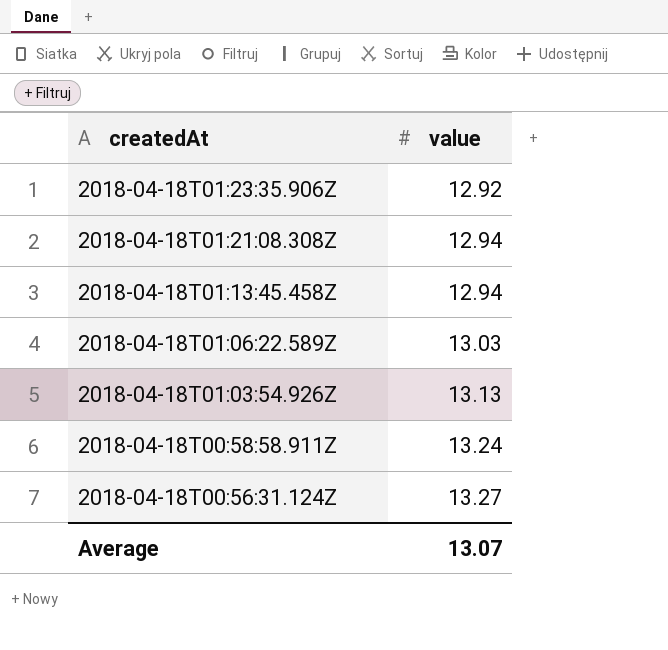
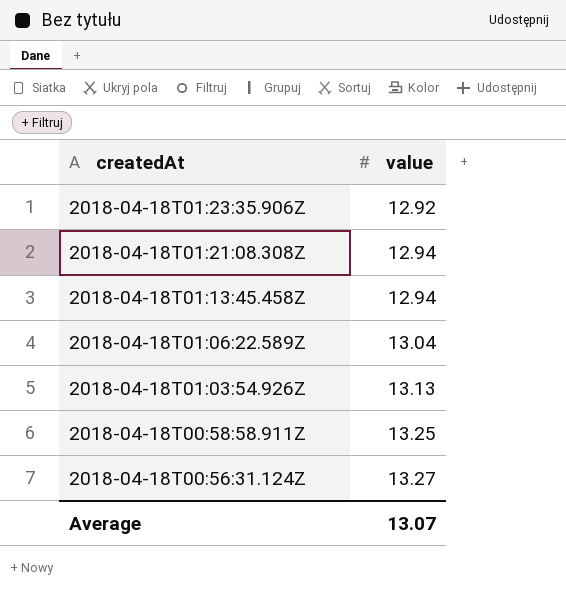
2018-04-18T01:06:22.589Z | value: 13.03 -> 13.04
2018-04-18T00:58:58.911Z | value: 13.24 -> 13.25

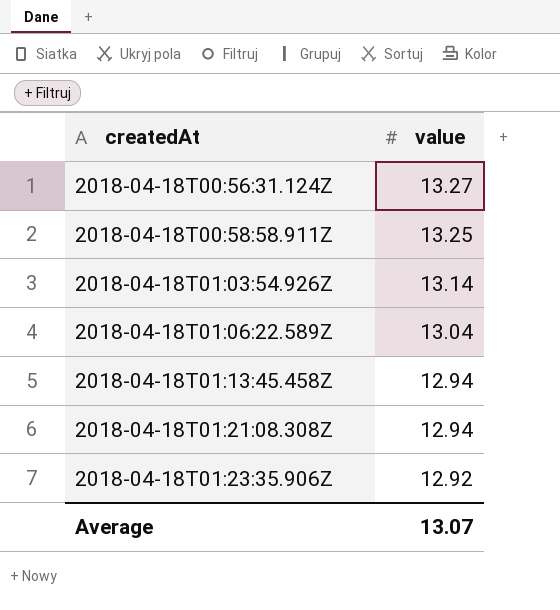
row order: createdAt descending -> createdAt ascending
2018-04-18T01:03:54.926Z | value: 13.13 -> 13.14

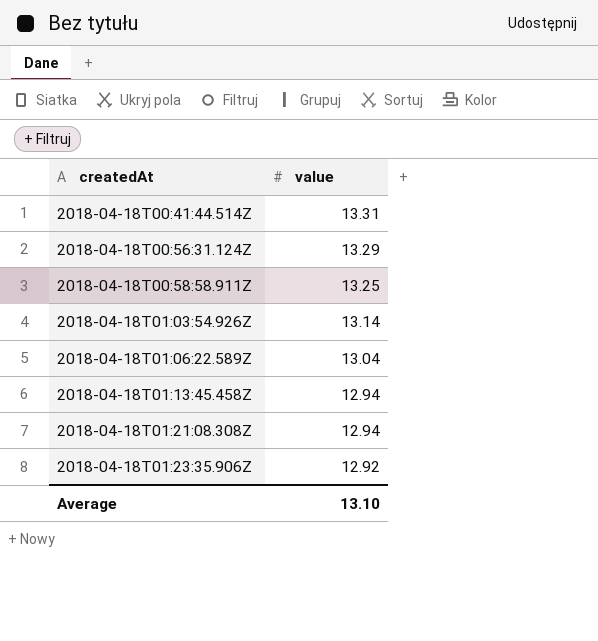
row 2018-04-18T00:41:44.514Z: none -> 13.31
2018-04-18T00:56:31.124Z | value: 13.27 -> 13.29
Average | value: 13.07 -> 13.10

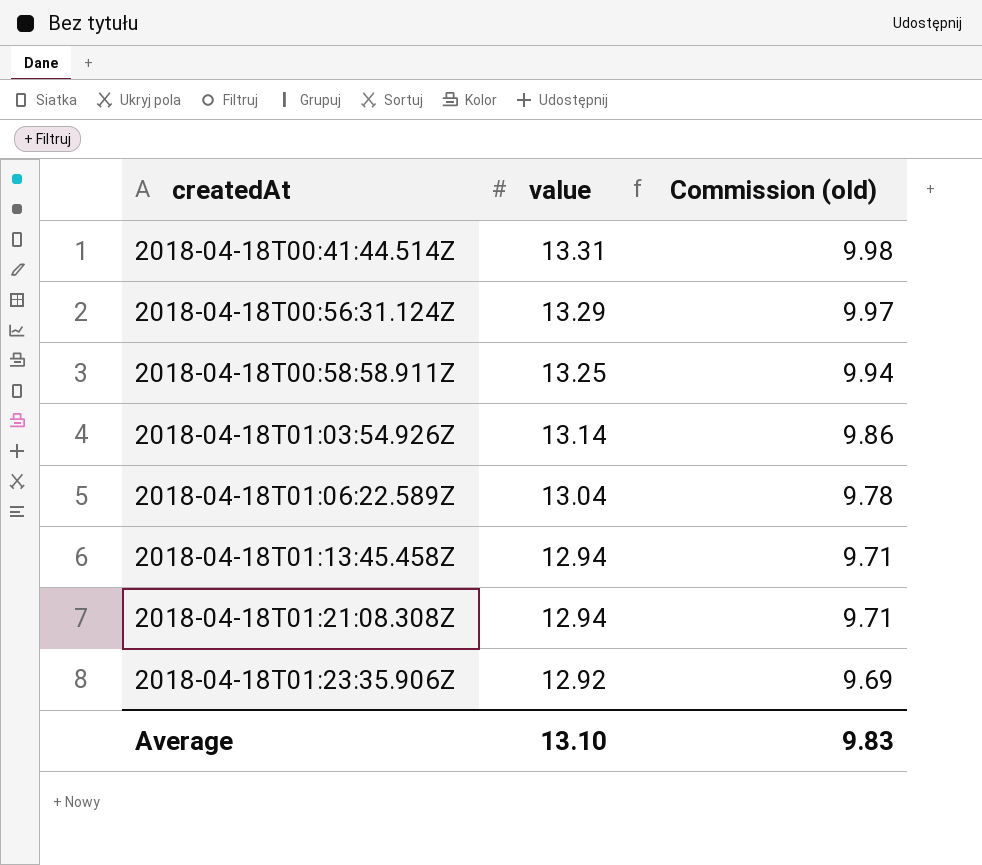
column Commission (old) | formula: none -> [value] * 0.75

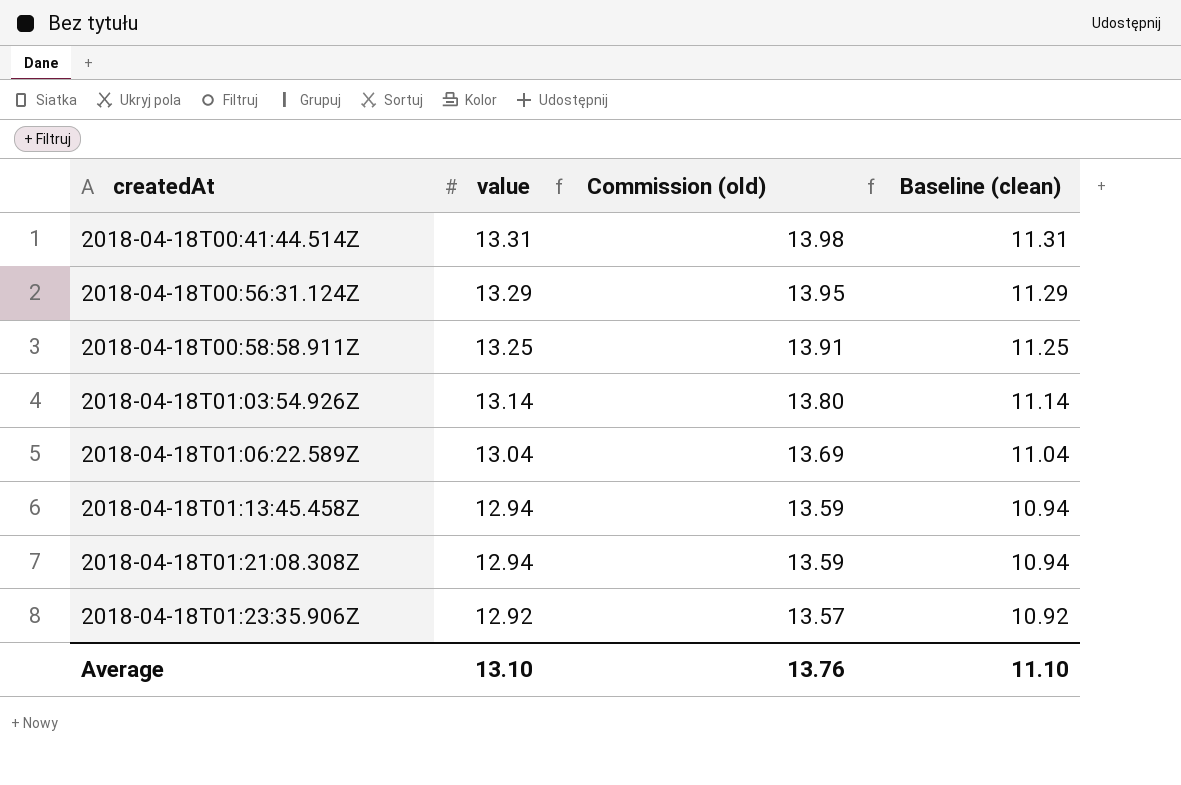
column Commission (old) | formula: [value] * 0.75 -> [value] * 1.05
column Baseline (clean) | formula: none -> [value] - 2
Average | Commission (old): 9.83 -> 13.76

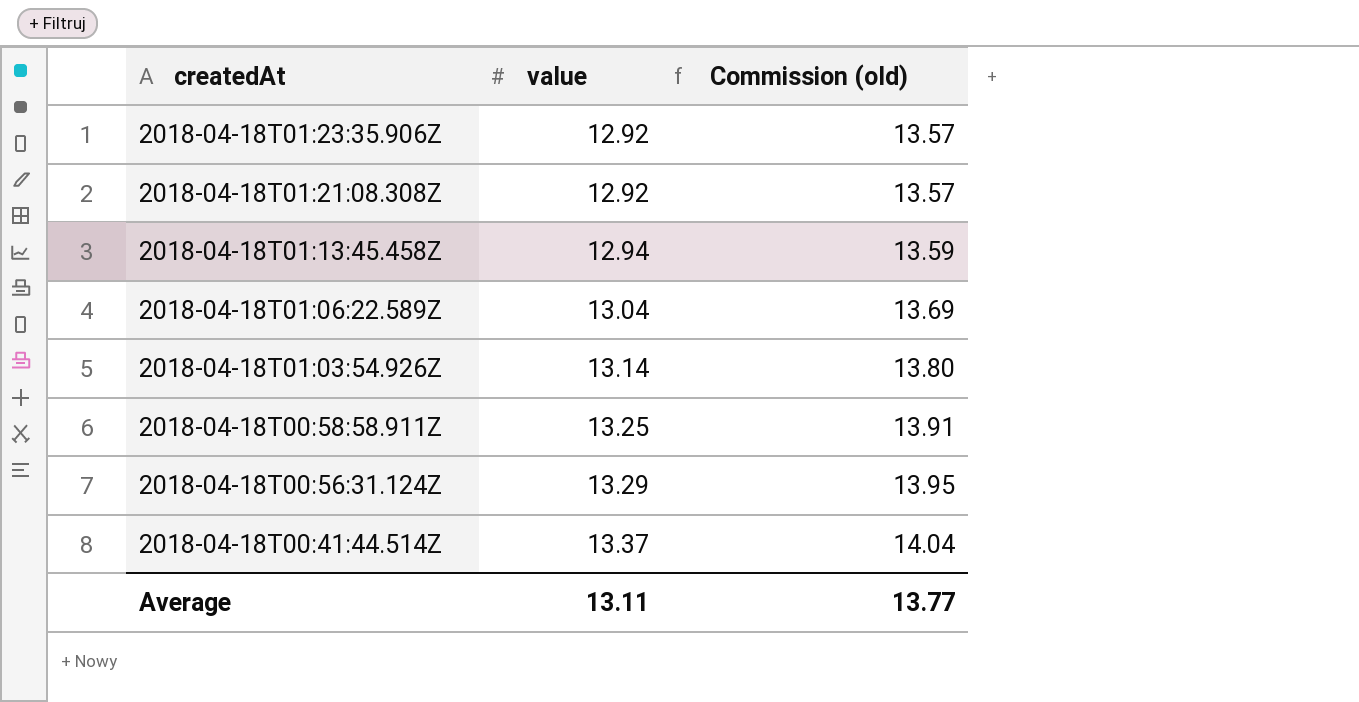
row order: createdAt ascending -> createdAt descending
column Baseline (clean) | formula: [value] - 2 -> none
2018-04-18T01:21:08.308Z | value: 12.94 -> 12.92
2018-04-18T01:21:08.308Z | Commission (old): 13.59 -> 13.57
2018-04-18T00:41:44.514Z | value: 13.31 -> 13.37
2018-04-18T00:41:44.514Z | Commission (old): 13.98 -> 14.04
Average | value: 13.10 -> 13.11
Average | Commission (old): 13.76 -> 13.77

